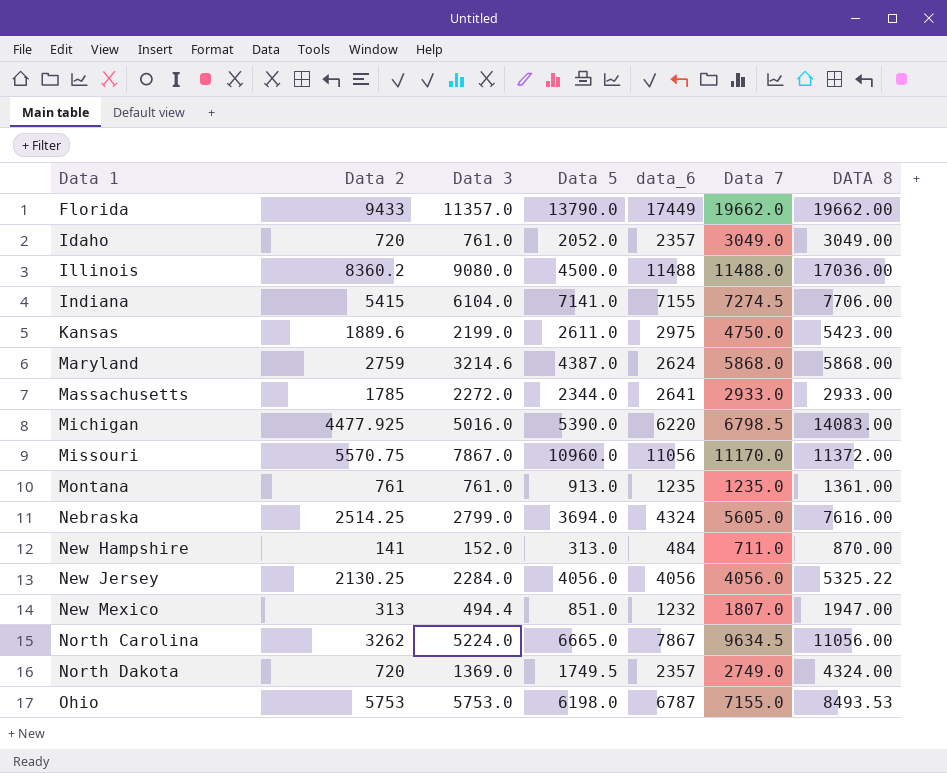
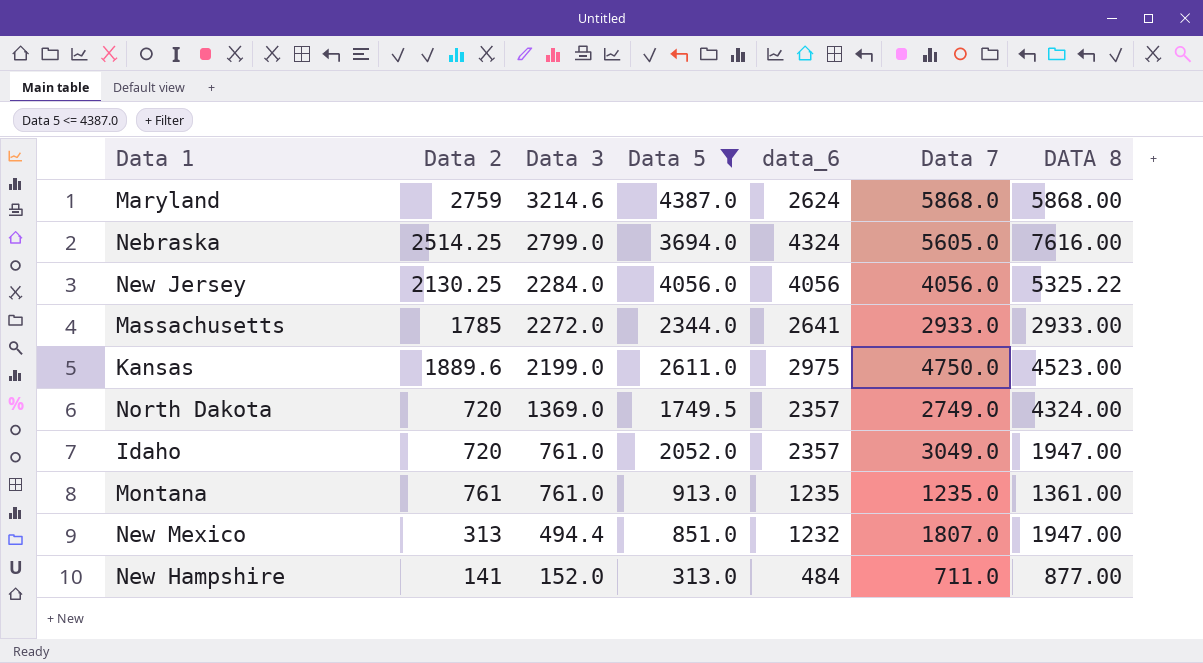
filter: none -> Data 5 <= 4387.0
row order: Data 1 ascending -> Data 3 descending
Kansas | DATA 8: 5423.00 -> 4523.00
Idaho | DATA 8: 3049.00 -> 1947.00
New Hampshire | DATA 8: 870.00 -> 877.00

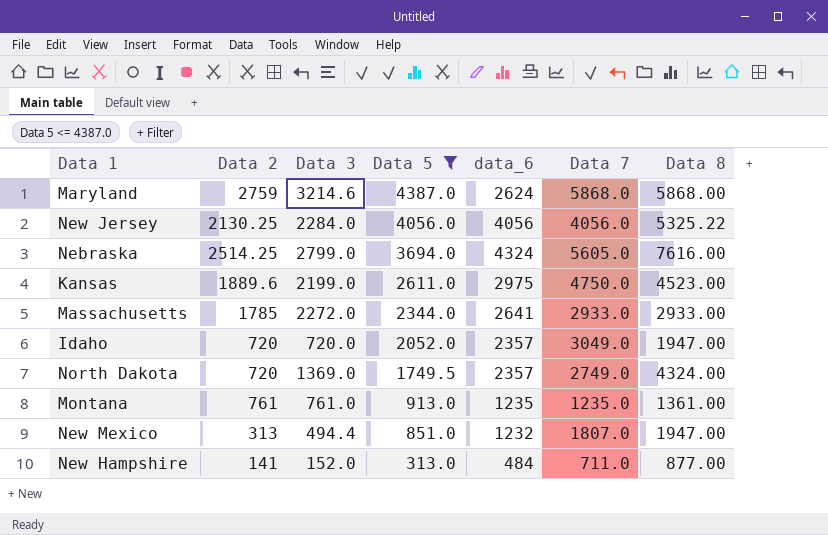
row order: Data 3 descending -> Data 5 descending
column name: DATA 8 -> Data 8
Idaho | Data 3: 761.0 -> 720.0

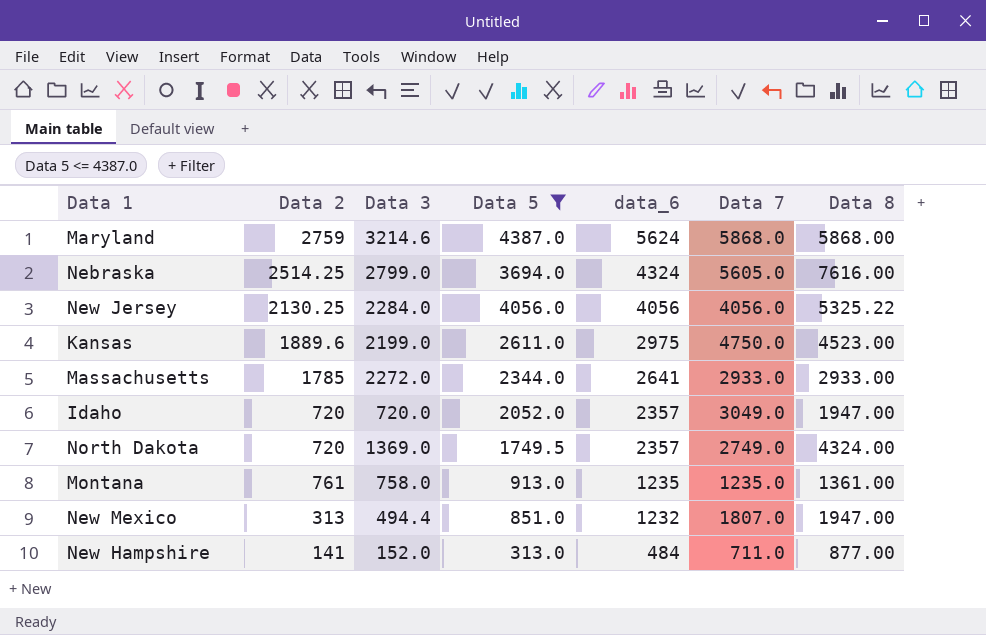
row order: Data 5 descending -> data_6 descending
Maryland | data_6: 2624 -> 5624
Montana | Data 3: 761.0 -> 758.0

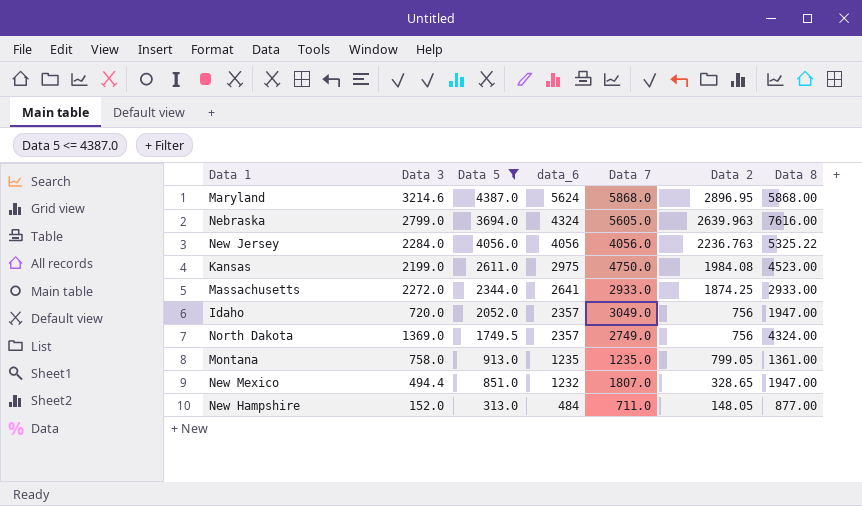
column Data 2 | position: 2 -> 6
Maryland | Data 2: 2759 -> 2896.95
Nebraska | Data 2: 2514.25 -> 2639.963
New Jersey | Data 2: 2130.25 -> 2236.763
Kansas | Data 2: 1889.6 -> 1984.08
Massachusetts | Data 2: 1785 -> 1874.25
Idaho | Data 2: 720 -> 756
North Dakota | Data 2: 720 -> 756
Montana | Data 2: 761 -> 799.05
New Mexico | Data 2: 313 -> 328.65
New Hampshire | Data 2: 141 -> 148.05

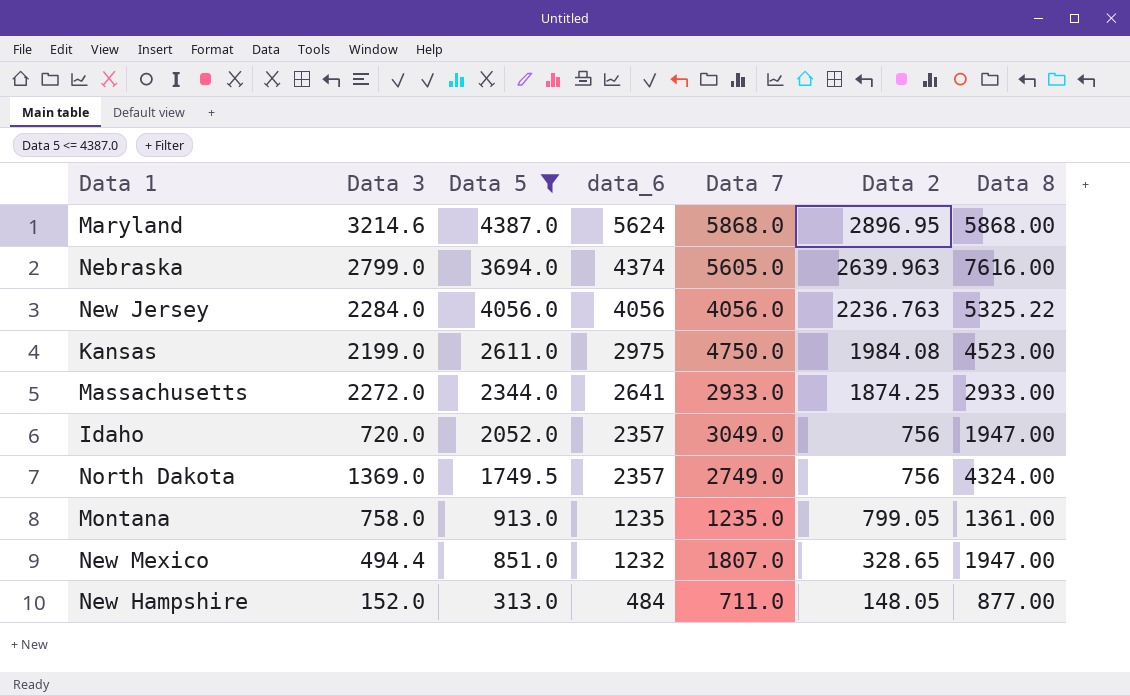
Nebraska | data_6: 4324 -> 4374

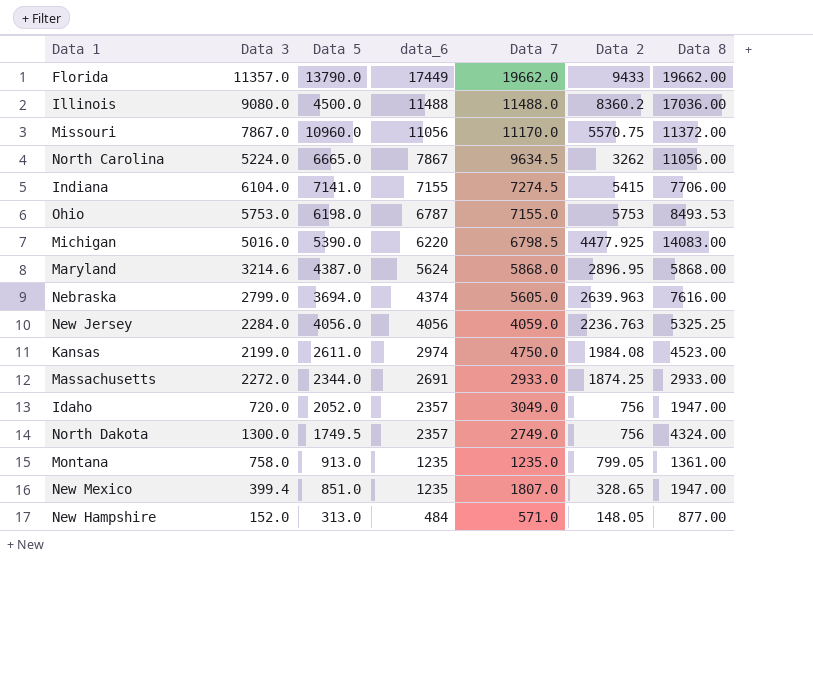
filter: Data 5 <= 4387.0 -> none
New Jersey | Data 7: 4056.0 -> 4059.0
New Jersey | Data 8: 5325.22 -> 5325.25
Kansas | data_6: 2975 -> 2974
Massachusetts | data_6: 2641 -> 2691
North Dakota | Data 3: 1369.0 -> 1300.0
New Mexico | Data 3: 494.4 -> 399.4
New Mexico | data_6: 1232 -> 1235
New Hampshire | Data 7: 711.0 -> 571.0

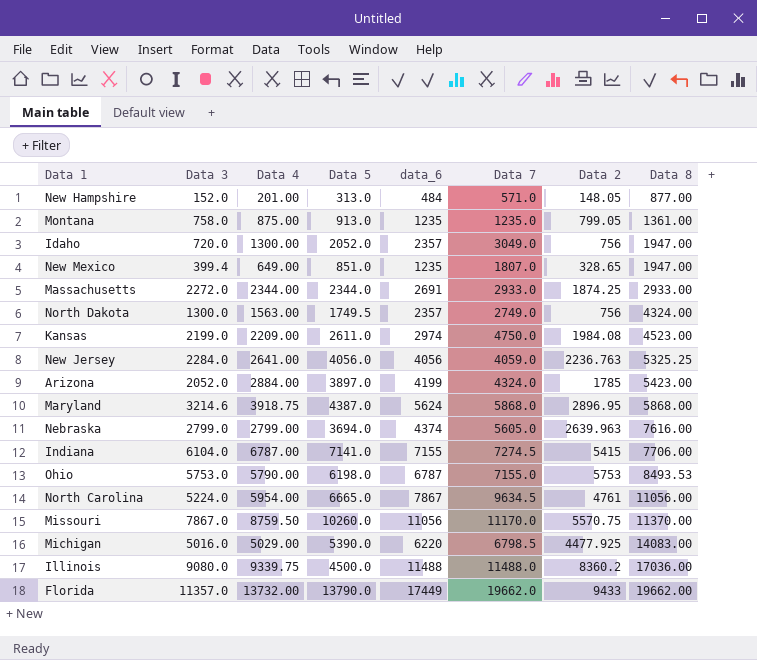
row order: data_6 descending -> Data 8 ascending
column Data 4 | position: none -> 3
row Arizona: none -> 2052.0 | 2884.00 | 3897.0 | 4199 | 4324.0 | 1785 | 5423.00
North Carolina | Data 2: 3262 -> 4761
Missouri | Data 5: 10960.0 -> 10260.0
Missouri | Data 8: 11372.00 -> 11370.00

